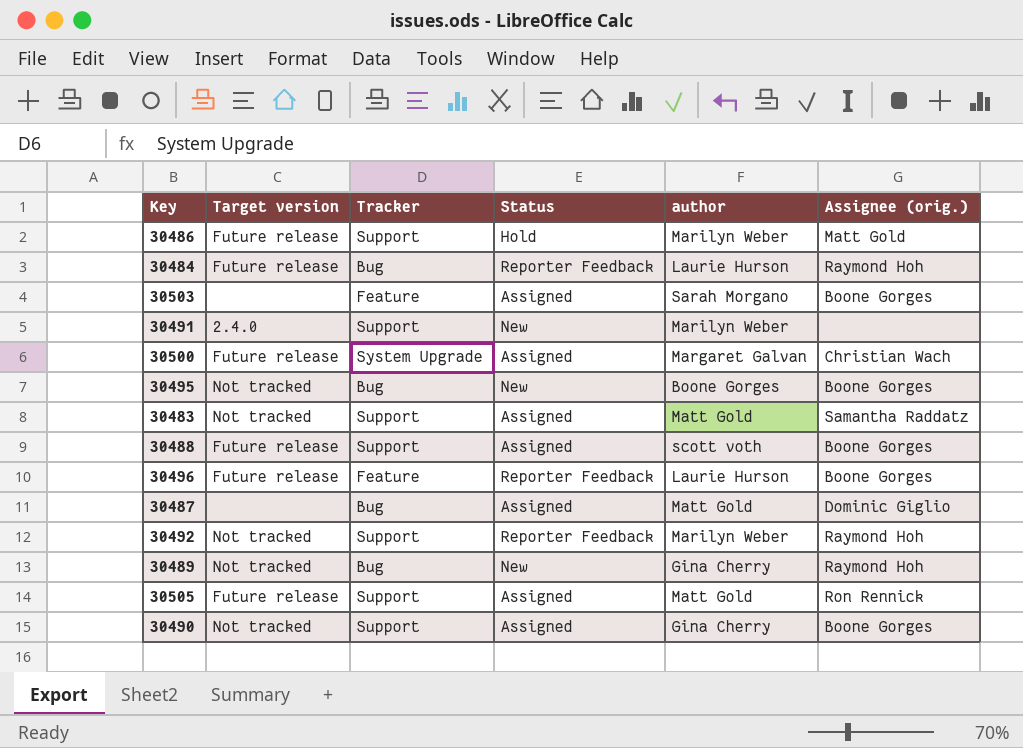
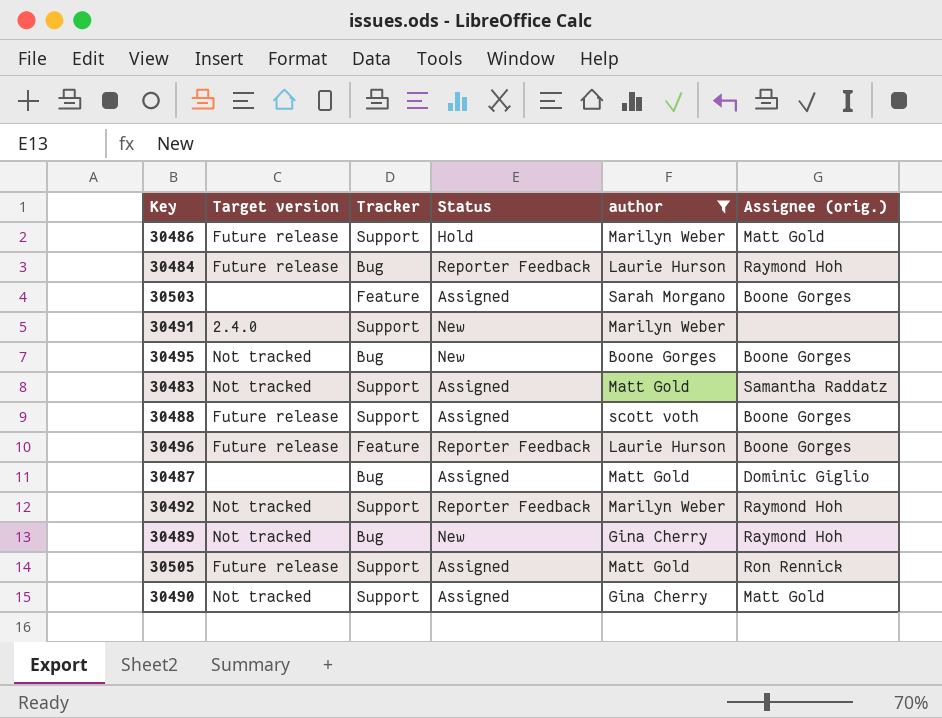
filter: none -> author != Margaret Galvan
30490 | Assignee (orig.): Boone Gorges -> Matt Gold

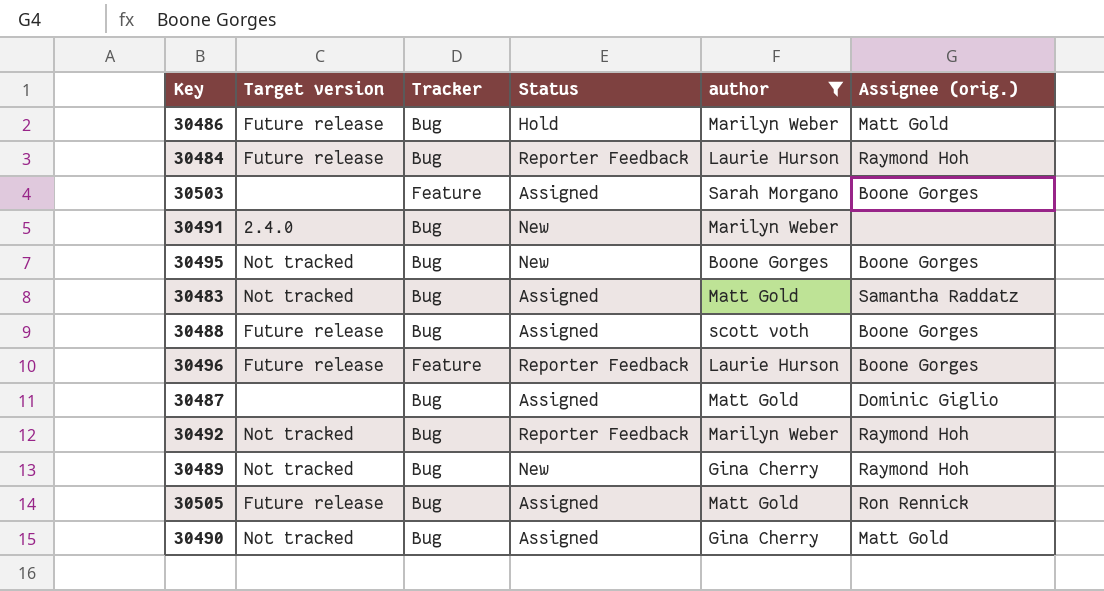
30486 | Tracker: Support -> Bug
30491 | Tracker: Support -> Bug
30483 | Tracker: Support -> Bug
30488 | Tracker: Support -> Bug
30492 | Tracker: Support -> Bug
30505 | Tracker: Support -> Bug
30490 | Tracker: Support -> Bug

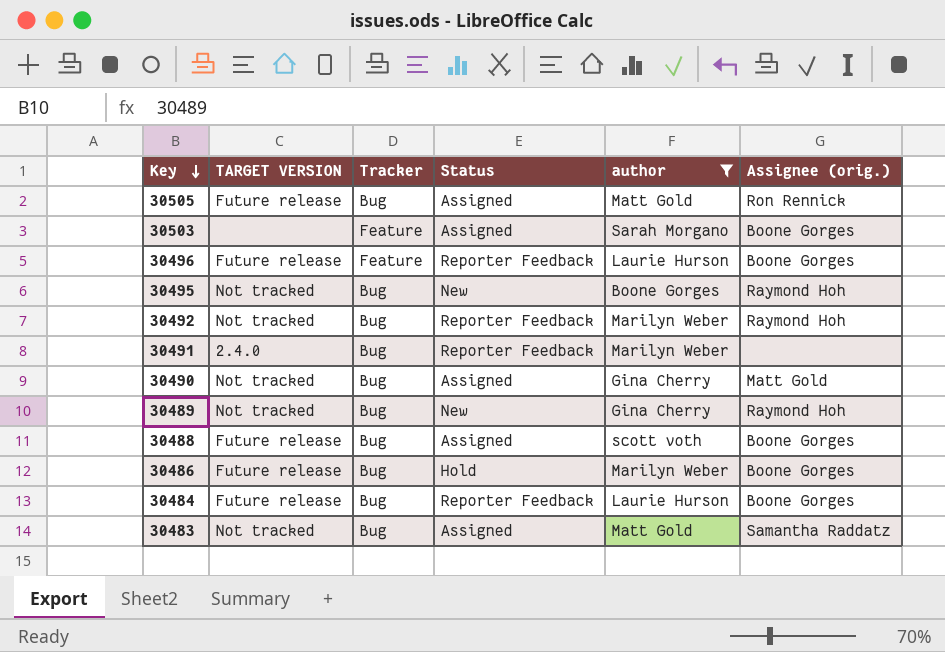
row order: none -> Key descending
column name: Target version -> TARGET VERSION
row 30487: none | Bug | Assigned | Matt Gold | Dominic Giglio -> none
30495 | Assignee (orig.): Boone Gorges -> Raymond Hoh
30491 | Status: New -> Reporter Feedback
30486 | Assignee (orig.): Matt Gold -> Boone Gorges
30484 | Assignee (orig.): Raymond Hoh -> Boone Gorges

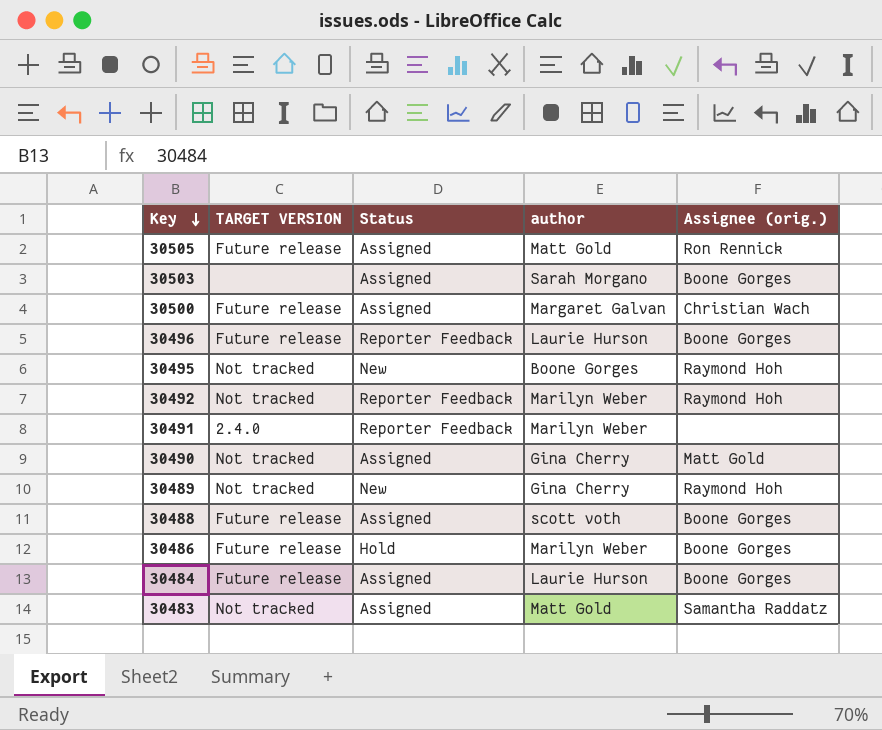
filter: author != Margaret Galvan -> none
column Tracker | position: 3 -> none
30484 | Status: Reporter Feedback -> Assigned

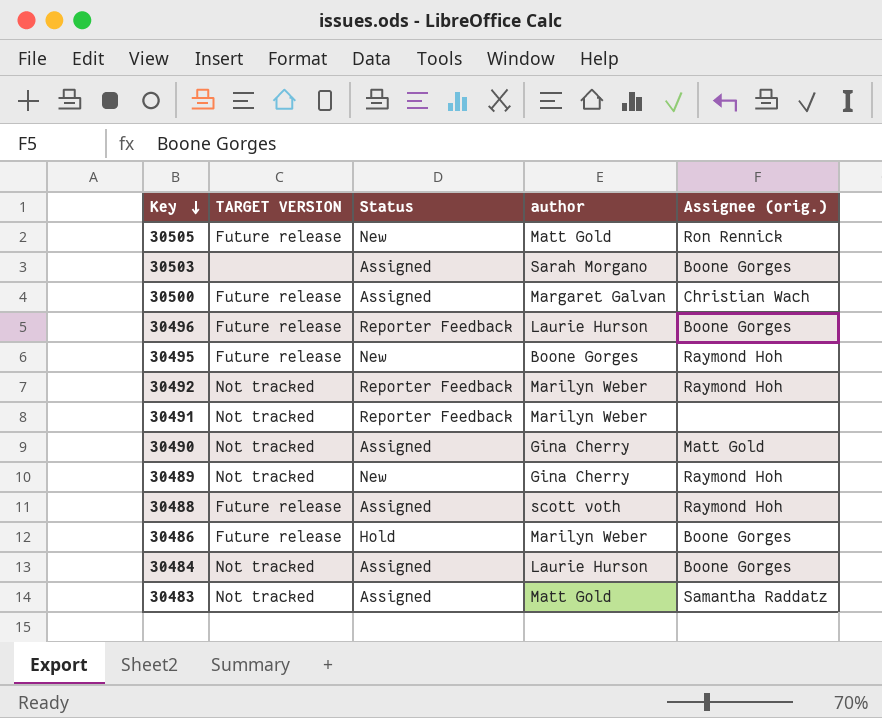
30505 | Status: Assigned -> New
30495 | TARGET VERSION: Not tracked -> Future release
30491 | TARGET VERSION: 2.4.0 -> Not tracked
30488 | Assignee (orig.): Boone Gorges -> Raymond Hoh
30484 | TARGET VERSION: Future release -> Not tracked

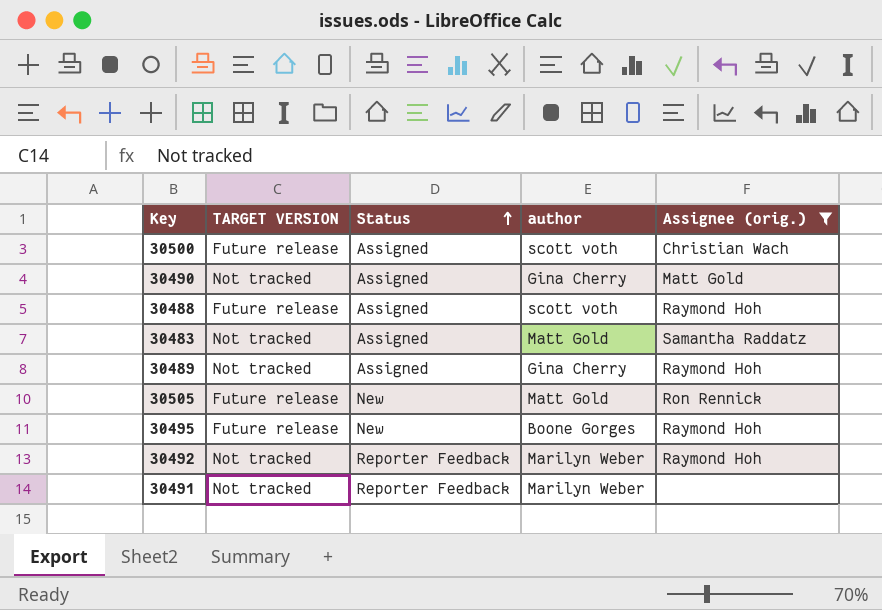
filter: none -> Assignee (orig.) != Boone Gorges
row order: Key descending -> Status ascending
30500 | author: Margaret Galvan -> scott voth
30489 | Status: New -> Assigned

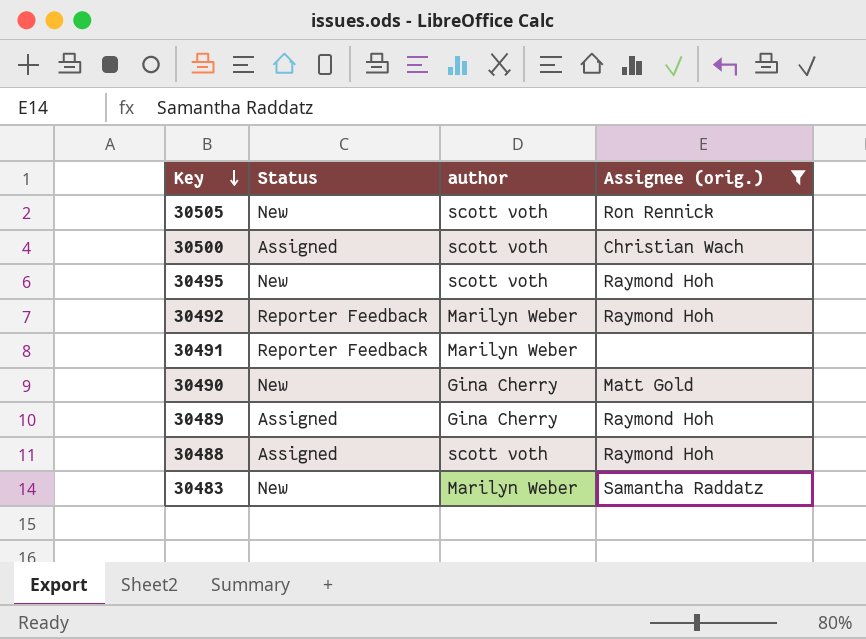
row order: Status ascending -> Key descending
column TARGET VERSION | position: 2 -> none
30505 | author: Matt Gold -> scott voth
30495 | author: Boone Gorges -> scott voth
30490 | Status: Assigned -> New
30483 | Status: Assigned -> New
30483 | author: Matt Gold -> Marilyn Weber

